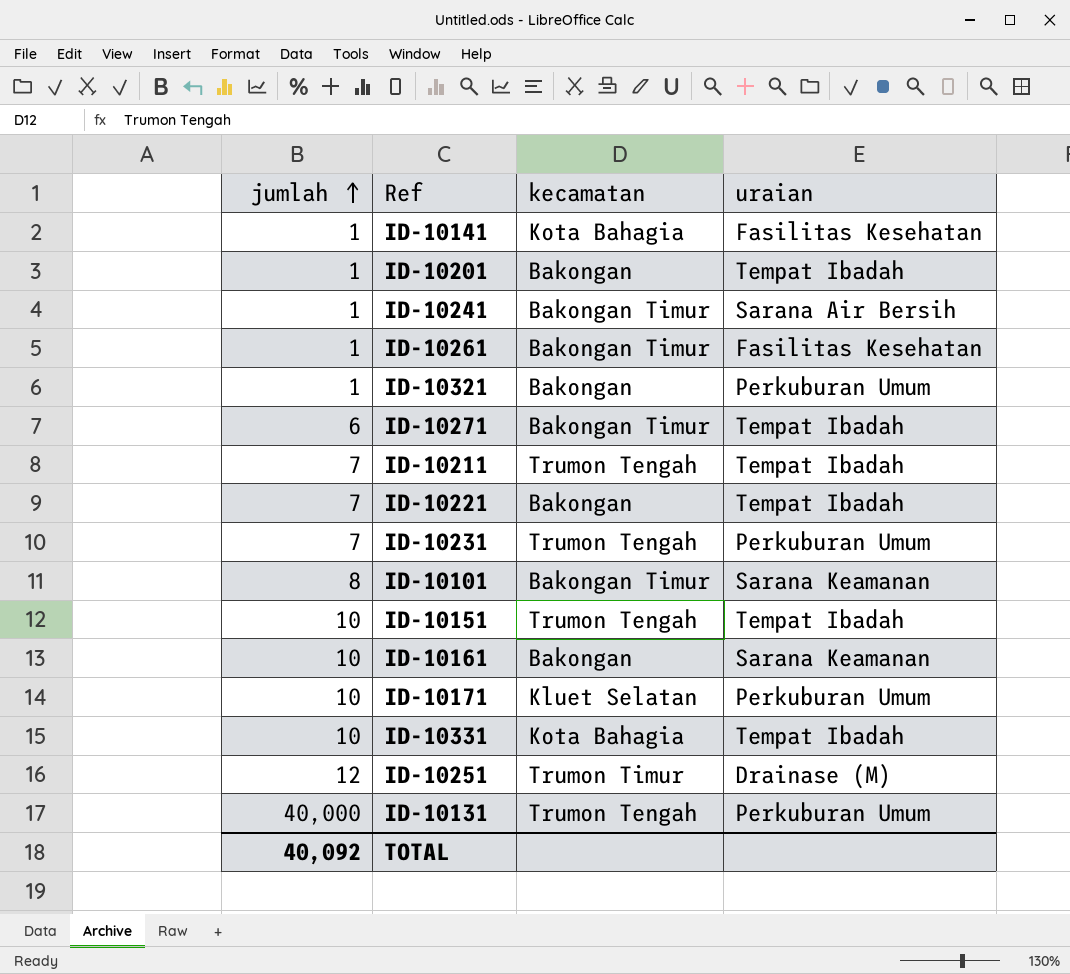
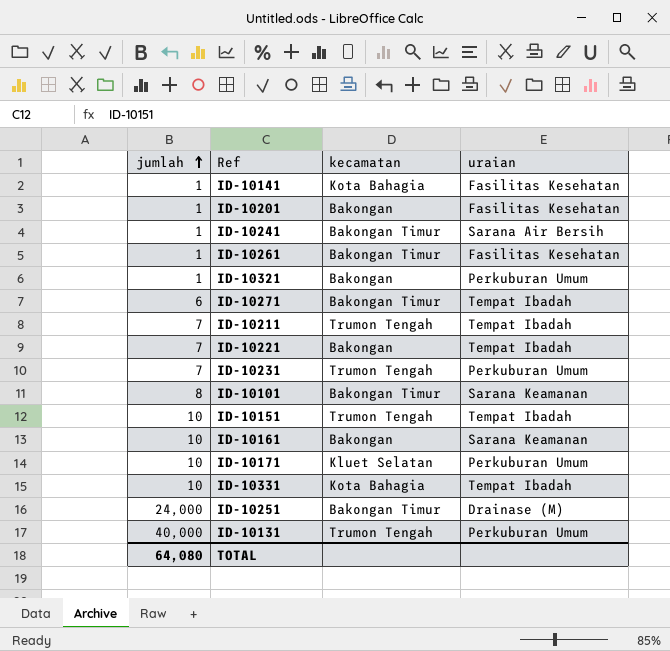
ID-10201 | uraian: Tempat Ibadah -> Fasilitas Kesehatan
ID-10251 | jumlah: 12 -> 24,000
ID-10251 | kecamatan: Trumon Timur -> Bakongan Timur
TOTAL | jumlah: 40,092 -> 64,080

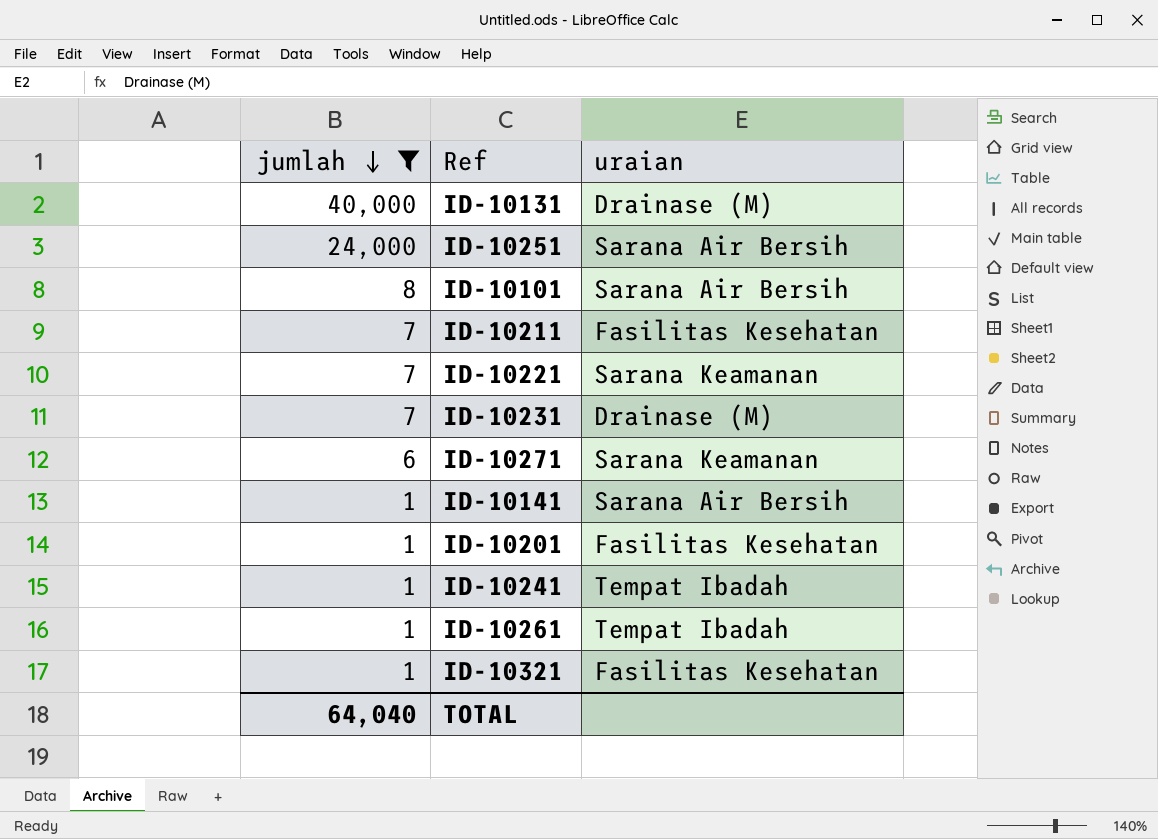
filter: none -> jumlah != 10
row order: jumlah ascending -> jumlah descending
column kecamatan | position: 3 -> none
ID-10131 | uraian: Perkuburan Umum -> Drainase (M)
ID-10251 | uraian: Drainase (M) -> Sarana Air Bersih
ID-10101 | uraian: Sarana Keamanan -> Sarana Air Bersih
ID-10211 | uraian: Tempat Ibadah -> Fasilitas Kesehatan
ID-10221 | uraian: Tempat Ibadah -> Sarana Keamanan
ID-10231 | uraian: Perkuburan Umum -> Drainase (M)
ID-10271 | uraian: Tempat Ibadah -> Sarana Keamanan
ID-10141 | uraian: Fasilitas Kesehatan -> Sarana Air Bersih
ID-10241 | uraian: Sarana Air Bersih -> Tempat Ibadah
ID-10261 | uraian: Fasilitas Kesehatan -> Tempat Ibadah
ID-10321 | uraian: Perkuburan Umum -> Fasilitas Kesehatan
TOTAL | jumlah: 64,080 -> 64,040

